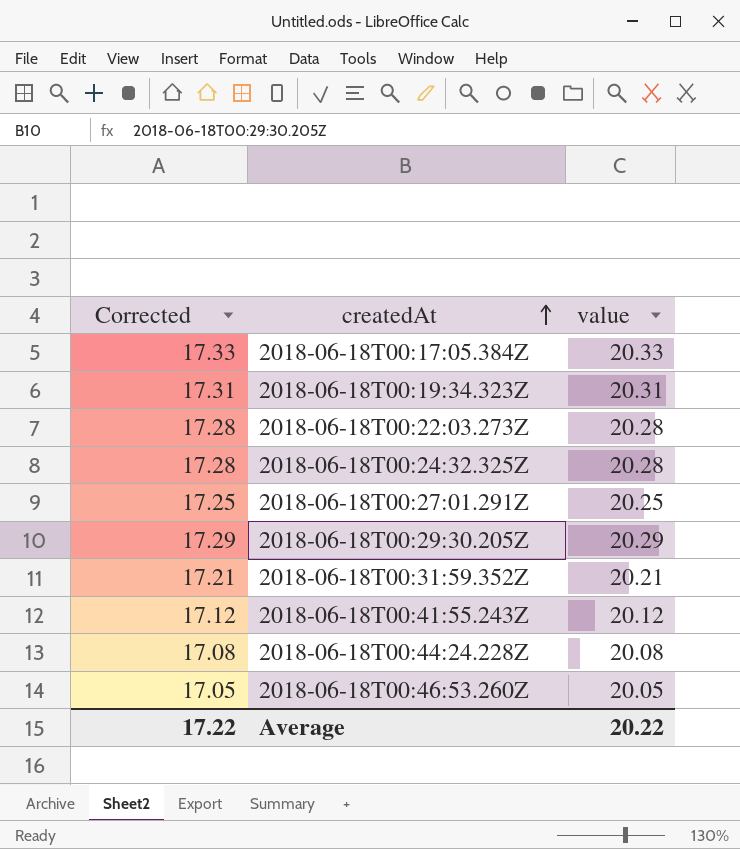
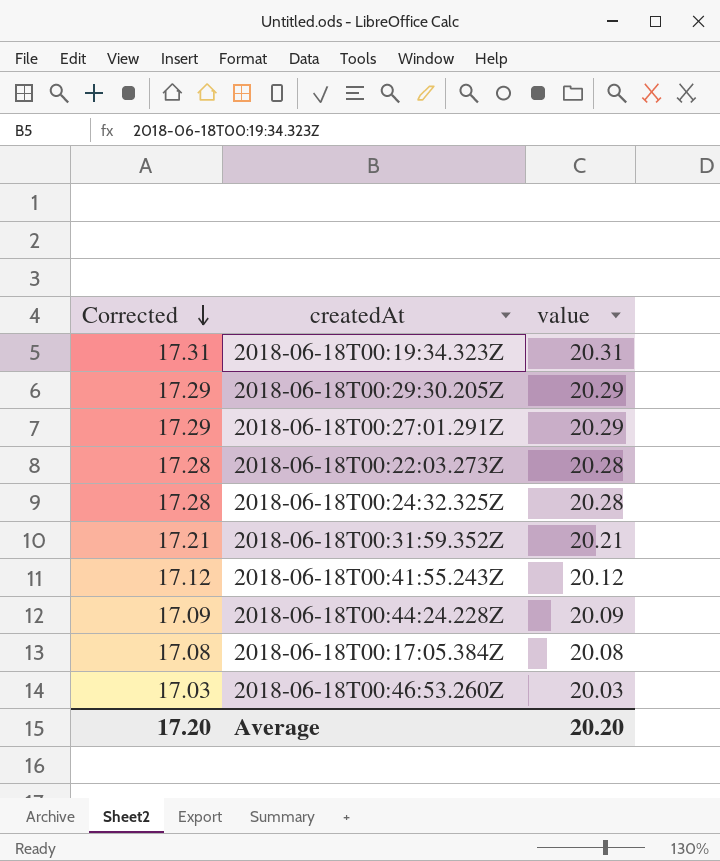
row order: createdAt ascending -> Corrected descending
2018-06-18T00:27:01.291Z | Corrected: 17.25 -> 17.29
2018-06-18T00:27:01.291Z | value: 20.25 -> 20.29
2018-06-18T00:44:24.228Z | Corrected: 17.08 -> 17.09
2018-06-18T00:44:24.228Z | value: 20.08 -> 20.09
2018-06-18T00:17:05.384Z | Corrected: 17.33 -> 17.08
2018-06-18T00:17:05.384Z | value: 20.33 -> 20.08
2018-06-18T00:46:53.260Z | Corrected: 17.05 -> 17.03
2018-06-18T00:46:53.260Z | value: 20.05 -> 20.03
Average | Corrected: 17.22 -> 17.20
Average | value: 20.22 -> 20.20

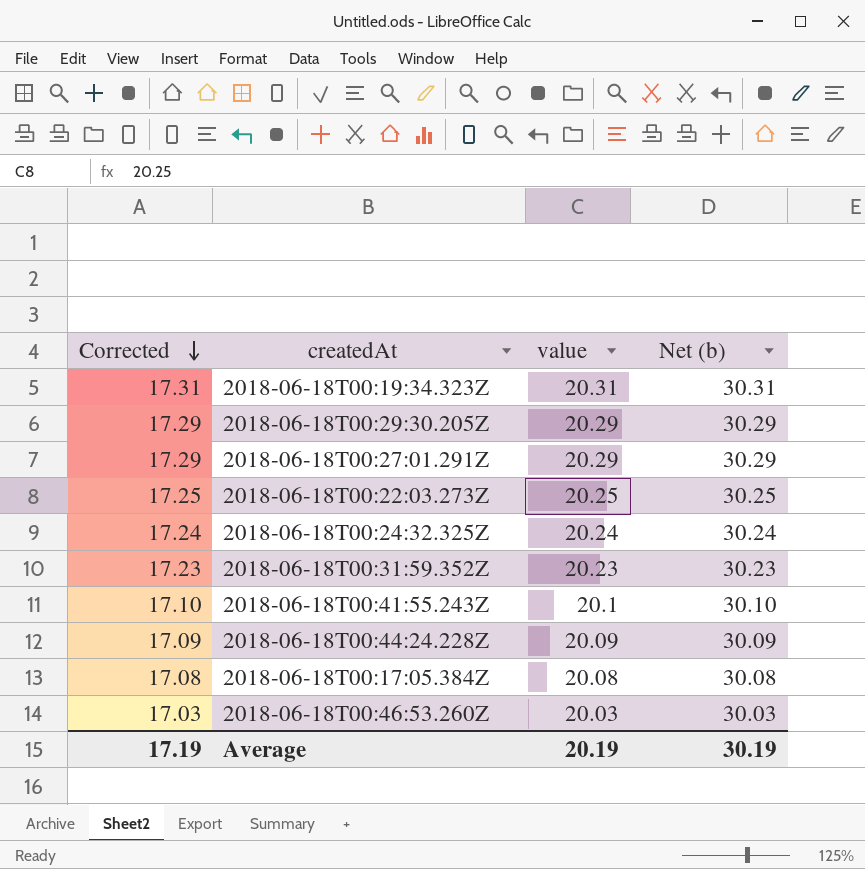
column Net (b) | formula: none -> [value] + 10
2018-06-18T00:22:03.273Z | Corrected: 17.28 -> 17.25
2018-06-18T00:22:03.273Z | value: 20.28 -> 20.25
2018-06-18T00:24:32.325Z | Corrected: 17.28 -> 17.24
2018-06-18T00:24:32.325Z | value: 20.28 -> 20.24
2018-06-18T00:31:59.352Z | Corrected: 17.21 -> 17.23
2018-06-18T00:31:59.352Z | value: 20.21 -> 20.23
2018-06-18T00:41:55.243Z | Corrected: 17.12 -> 17.10
2018-06-18T00:41:55.243Z | value: 20.12 -> 20.1
Average | Corrected: 17.20 -> 17.19
Average | value: 20.20 -> 20.19

